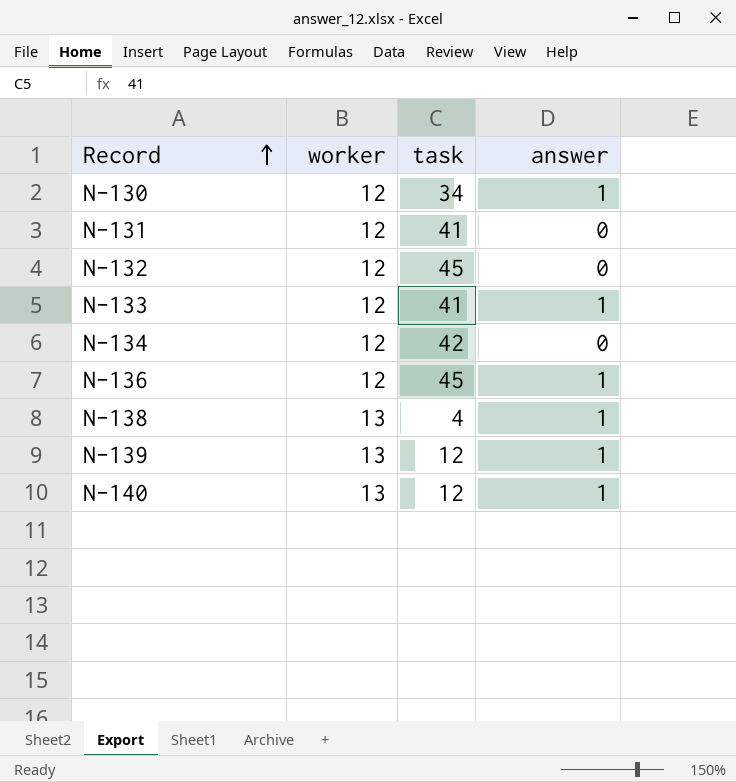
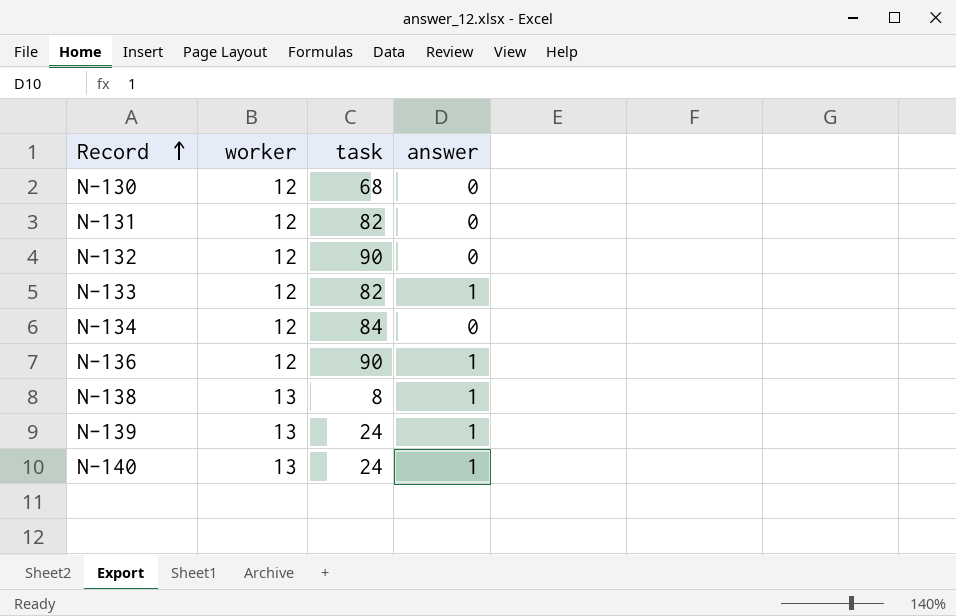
N-130 | task: 34 -> 68
N-130 | answer: 1 -> 0
N-131 | task: 41 -> 82
N-132 | task: 45 -> 90
N-133 | task: 41 -> 82
N-134 | task: 42 -> 84
N-136 | task: 45 -> 90
N-138 | task: 4 -> 8
N-139 | task: 12 -> 24
N-140 | task: 12 -> 24

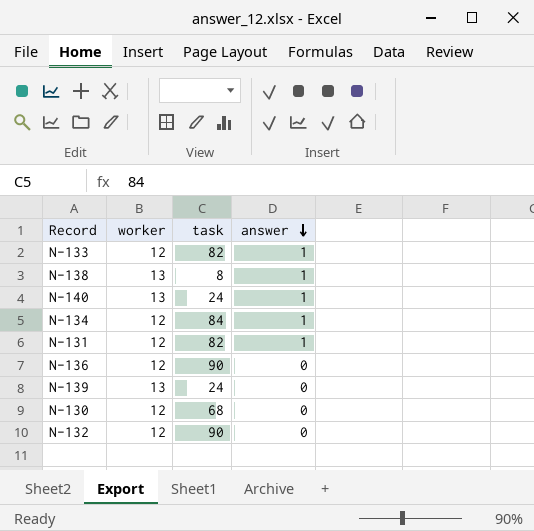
row order: Record ascending -> answer descending
N-134 | answer: 0 -> 1
N-131 | answer: 0 -> 1
N-136 | answer: 1 -> 0
N-139 | answer: 1 -> 0

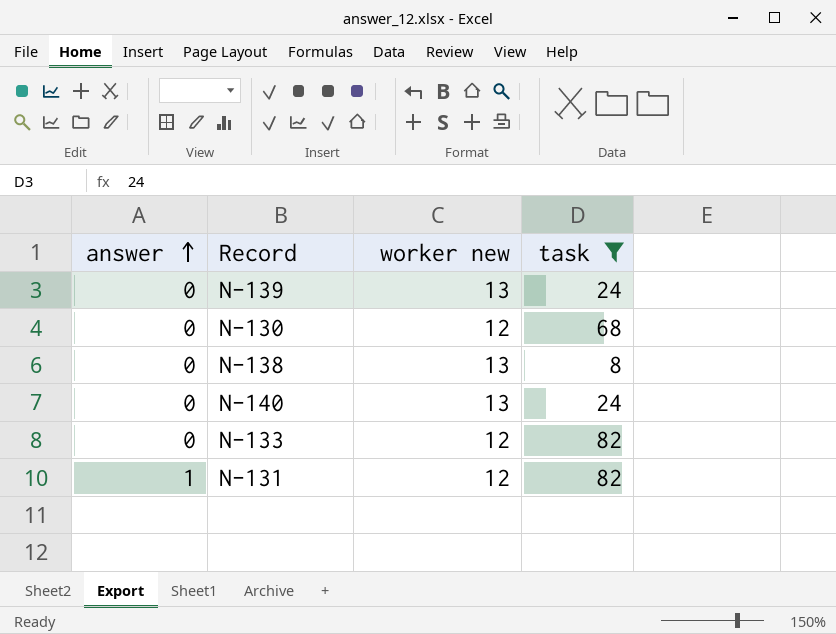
filter: none -> task <= 82
row order: answer descending -> answer ascending
column answer | position: 4 -> 1
column name: worker -> worker new
N-138 | answer: 1 -> 0
N-140 | answer: 1 -> 0
N-133 | answer: 1 -> 0

